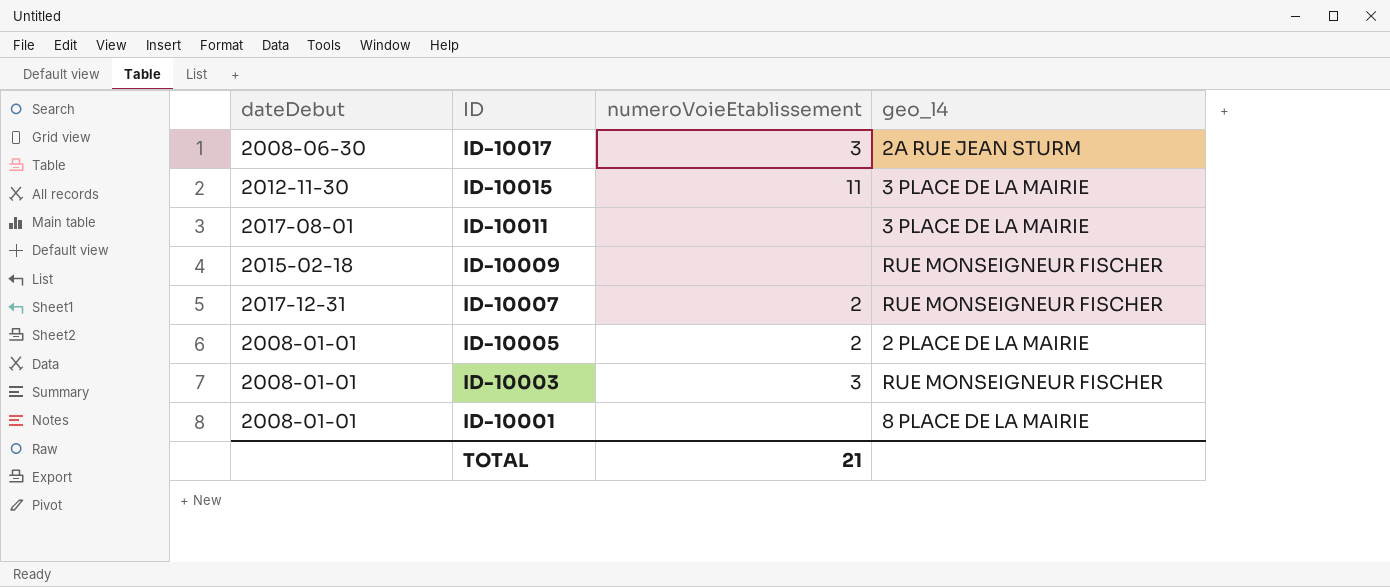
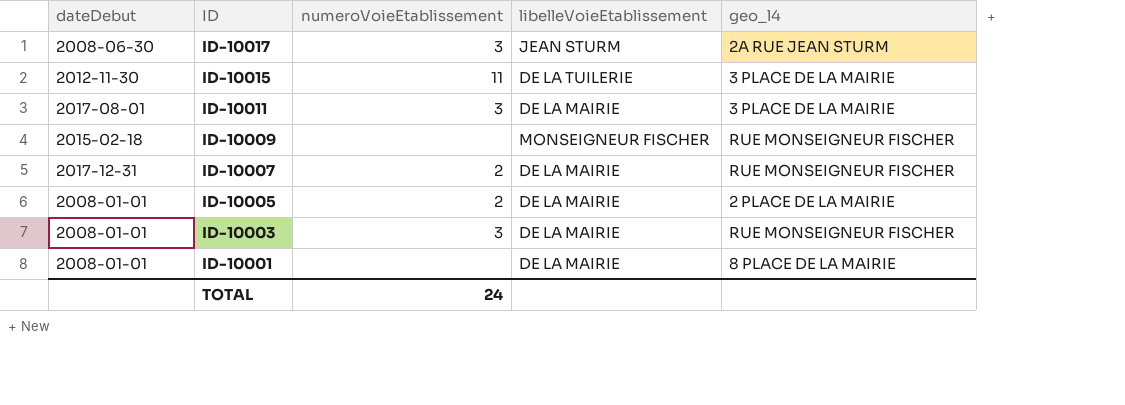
column libelleVoieEtablissement | position: none -> 4
ID-10011 | numeroVoieEtablissement: none -> 3
TOTAL | numeroVoieEtablissement: 21 -> 24

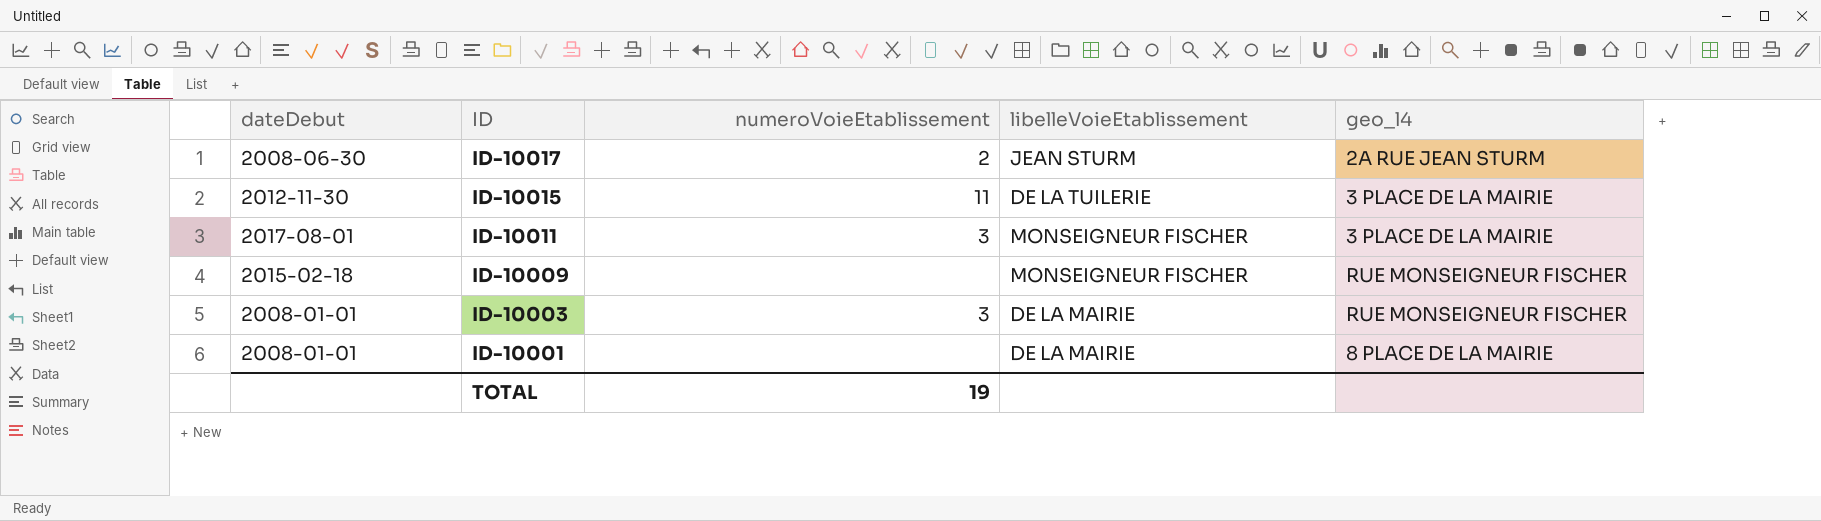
row ID-10007: 2017-12-31 | 2 | DE LA MAIRIE | RUE MONSEIGNEUR FISCHER -> none
row ID-10005: 2008-01-01 | 2 | DE LA MAIRIE | 2 PLACE DE LA MAIRIE -> none
ID-10017 | numeroVoieEtablissement: 3 -> 2
ID-10011 | libelleVoieEtablissement: DE LA MAIRIE -> MONSEIGNEUR FISCHER
TOTAL | numeroVoieEtablissement: 24 -> 19

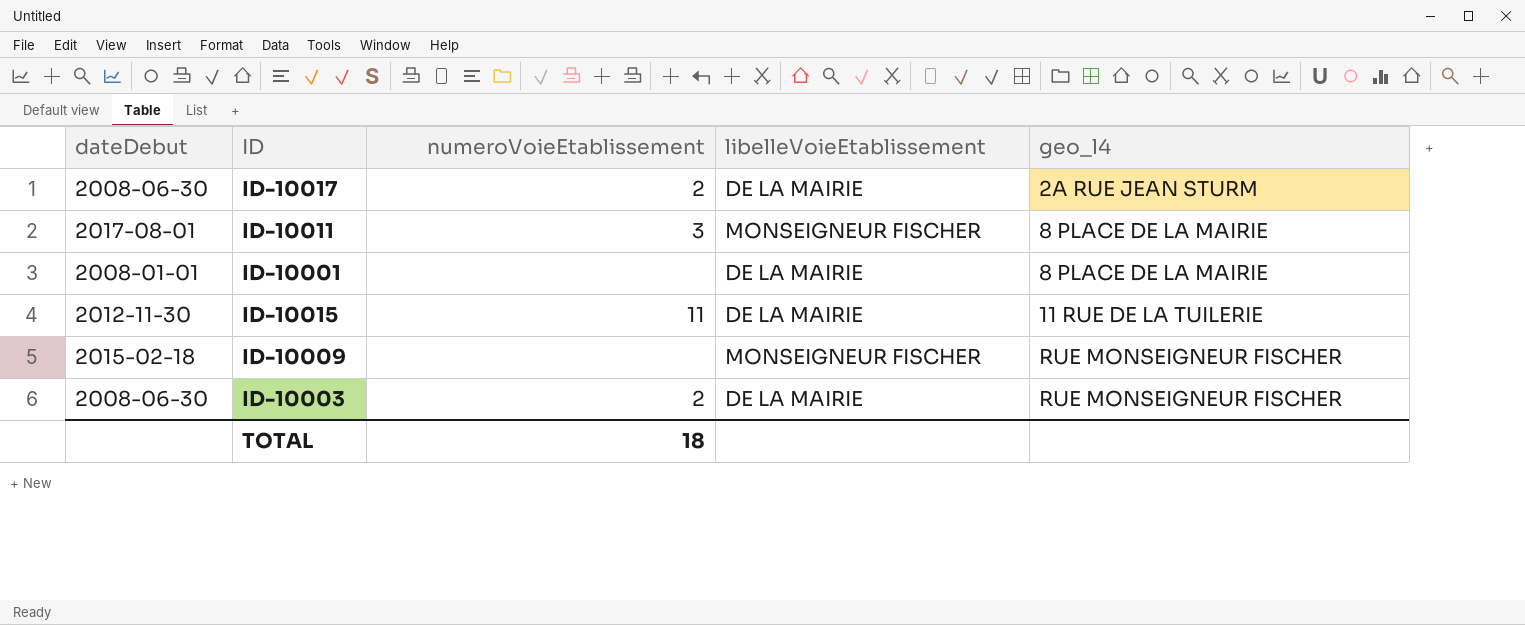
row order: ID descending -> geo_l4 ascending
ID-10017 | libelleVoieEtablissement: JEAN STURM -> DE LA MAIRIE
ID-10011 | geo_l4: 3 PLACE DE LA MAIRIE -> 8 PLACE DE LA MAIRIE
ID-10015 | libelleVoieEtablissement: DE LA TUILERIE -> DE LA MAIRIE
ID-10015 | geo_l4: 3 PLACE DE LA MAIRIE -> 11 RUE DE LA TUILERIE
ID-10003 | dateDebut: 2008-01-01 -> 2008-06-30
ID-10003 | numeroVoieEtablissement: 3 -> 2
TOTAL | numeroVoieEtablissement: 19 -> 18

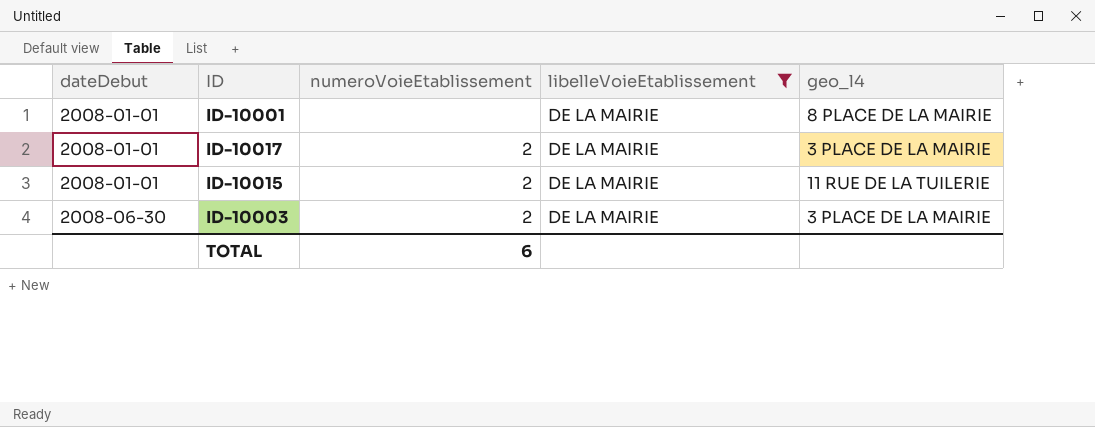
filter: none -> libelleVoieEtablissement = DE LA MAIRIE
row order: geo_l4 ascending -> dateDebut ascending
ID-10017 | dateDebut: 2008-06-30 -> 2008-01-01
ID-10017 | geo_l4: 2A RUE JEAN STURM -> 3 PLACE DE LA MAIRIE
ID-10015 | dateDebut: 2012-11-30 -> 2008-01-01
ID-10015 | numeroVoieEtablissement: 11 -> 2
ID-10003 | geo_l4: RUE MONSEIGNEUR FISCHER -> 3 PLACE DE LA MAIRIE
TOTAL | numeroVoieEtablissement: 18 -> 6

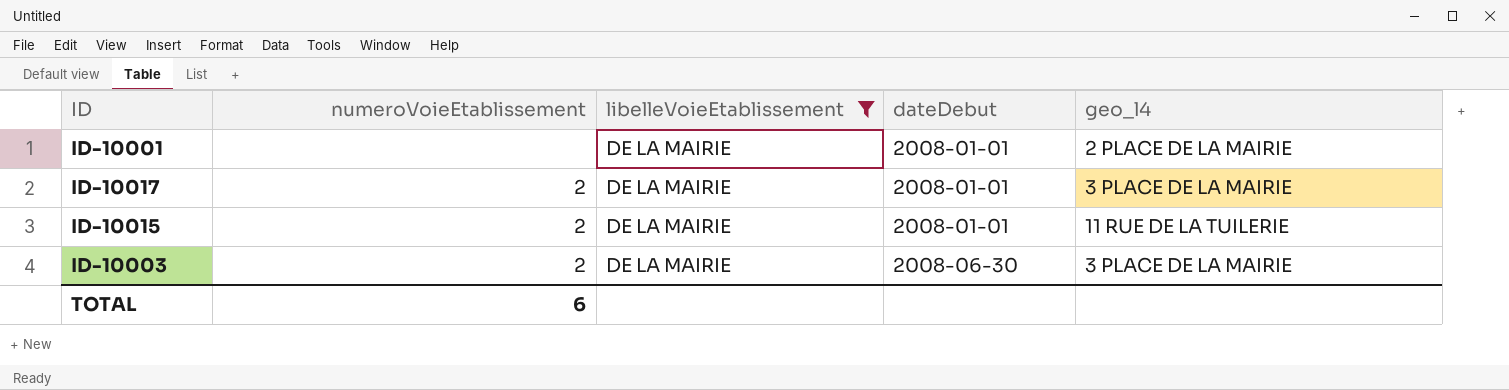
column dateDebut | position: 1 -> 4
ID-10001 | geo_l4: 8 PLACE DE LA MAIRIE -> 2 PLACE DE LA MAIRIE

